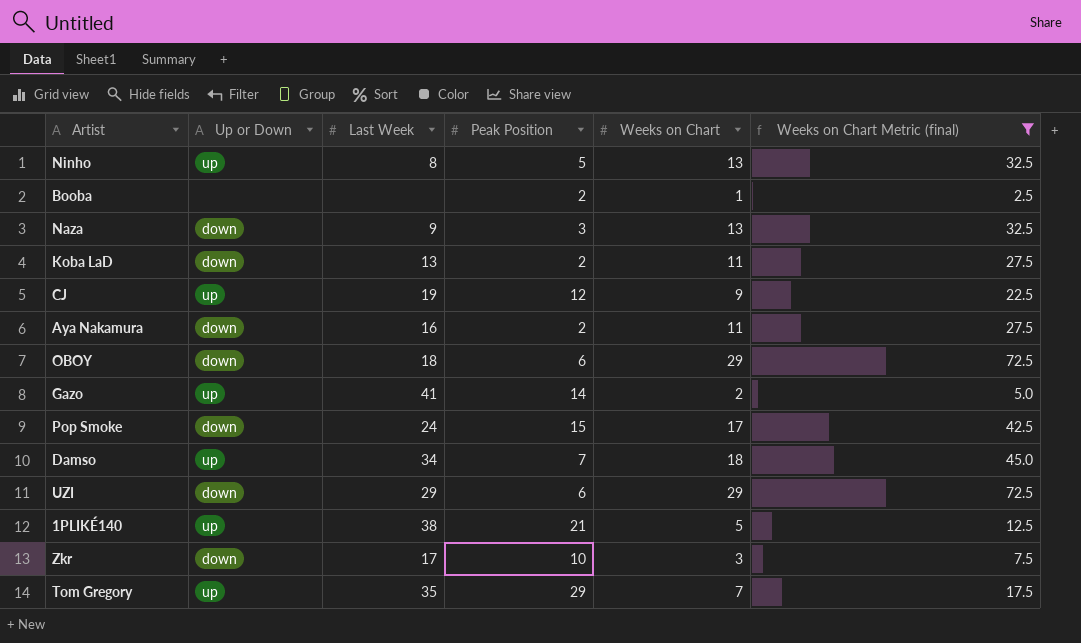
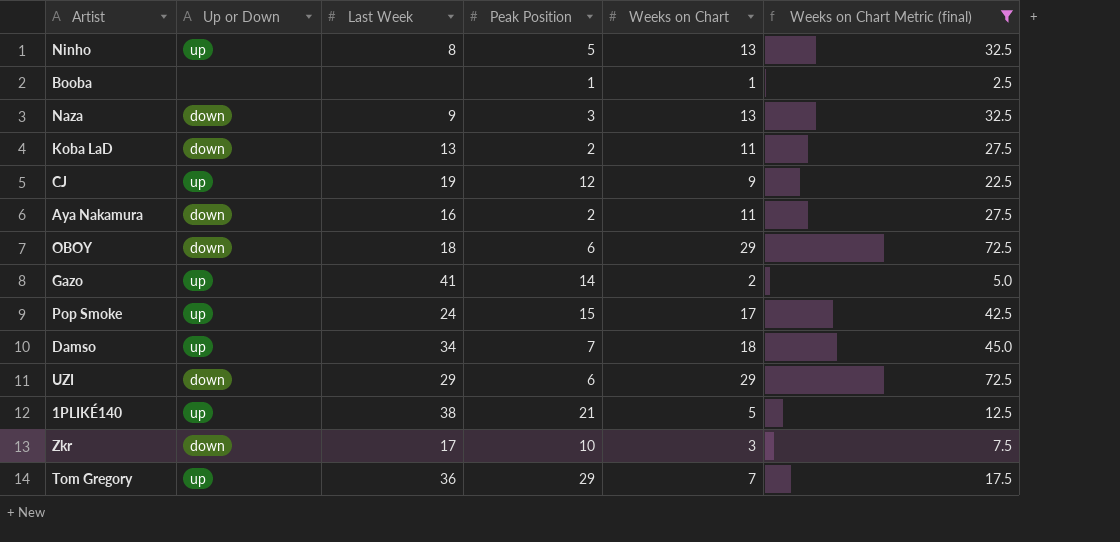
Booba | Peak Position: 2 -> 1
Pop Smoke | Up or Down: down -> up
Tom Gregory | Last Week: 35 -> 36

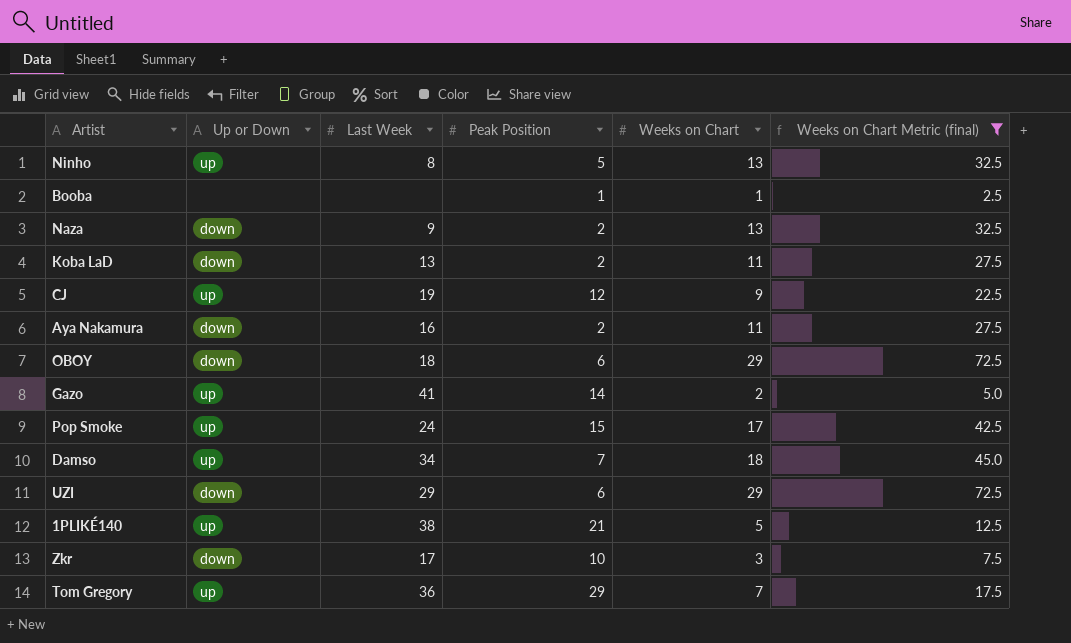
Naza | Peak Position: 3 -> 2

